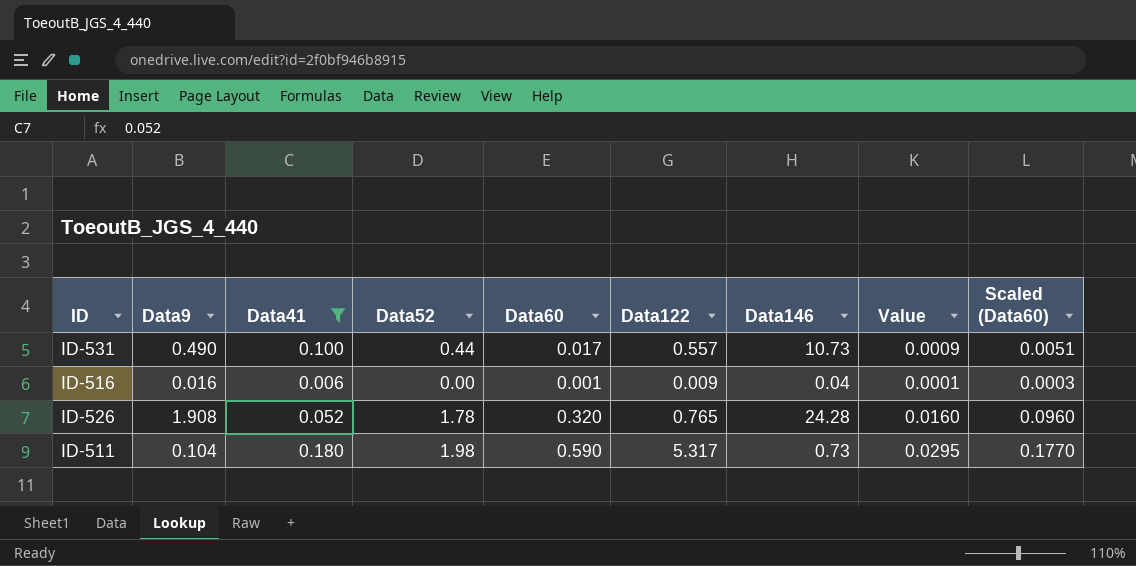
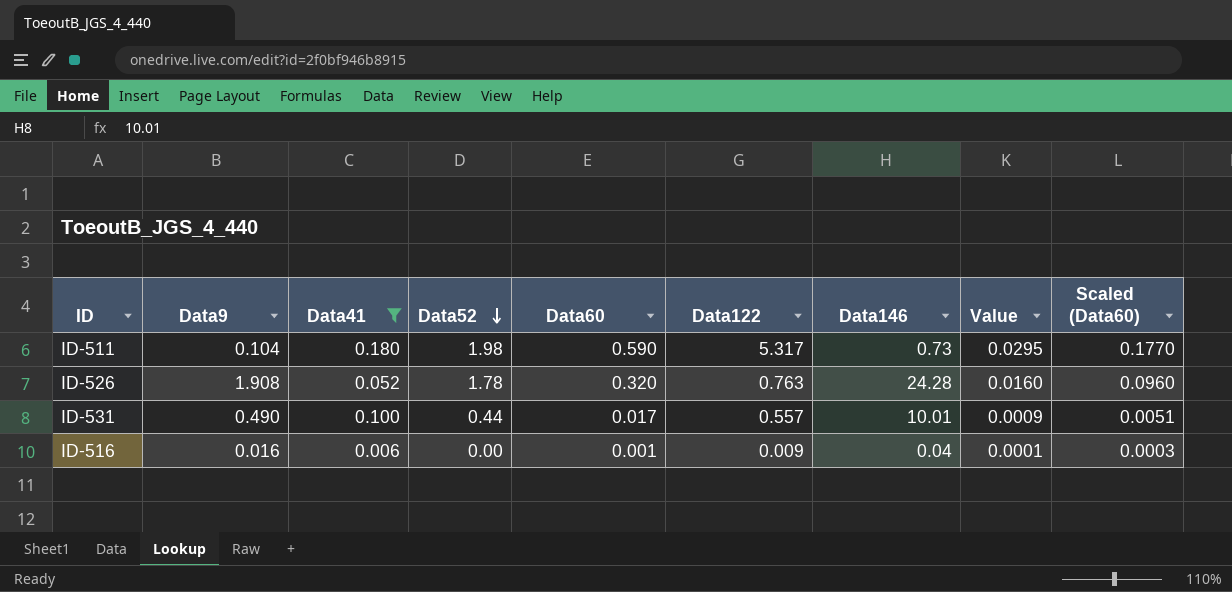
row order: none -> Data52 descending
ID-526 | Data122: 0.765 -> 0.763
ID-531 | Data146: 10.73 -> 10.01

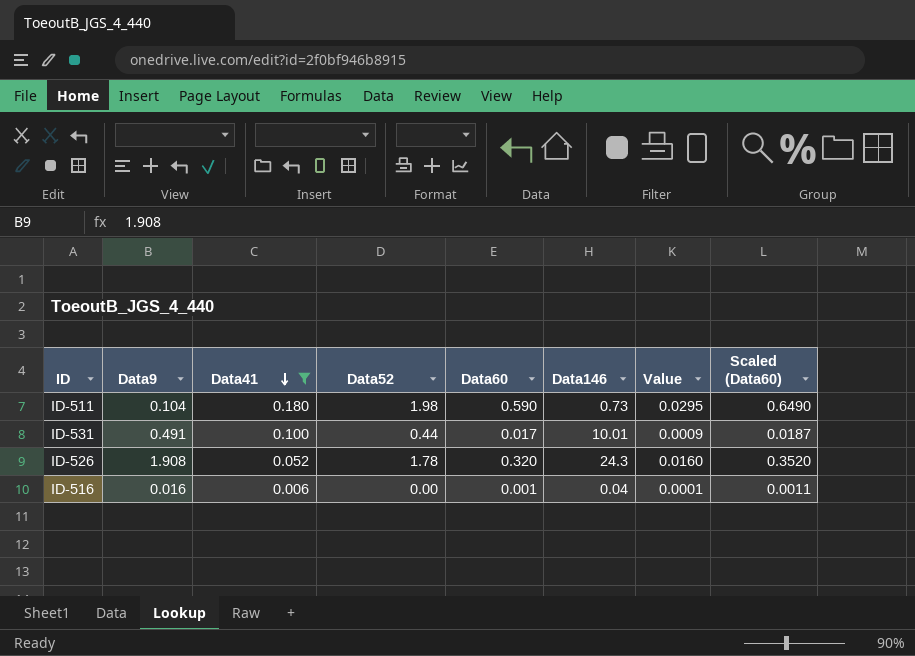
row order: Data52 descending -> Data41 descending
column Data122 | position: 6 -> none
column Scaled (Data60) | formula: [Data60] * 0.3 -> [Data60] * 1.1
ID-531 | Data9: 0.490 -> 0.491
ID-526 | Data146: 24.28 -> 24.3

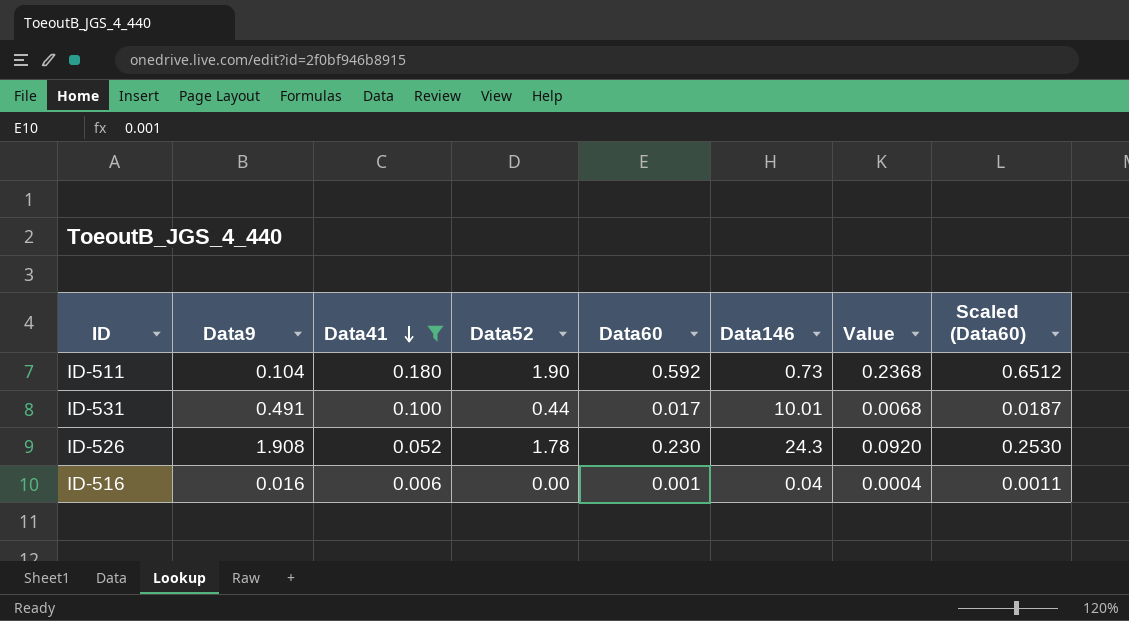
column Value | formula: [Data60] * 0.05 -> [Data60] * 0.4
ID-511 | Data52: 1.98 -> 1.90
ID-511 | Data60: 0.590 -> 0.592
ID-511 | Scaled (Data60): 0.6490 -> 0.6512
ID-526 | Data60: 0.320 -> 0.230
ID-526 | Scaled (Data60): 0.3520 -> 0.2530

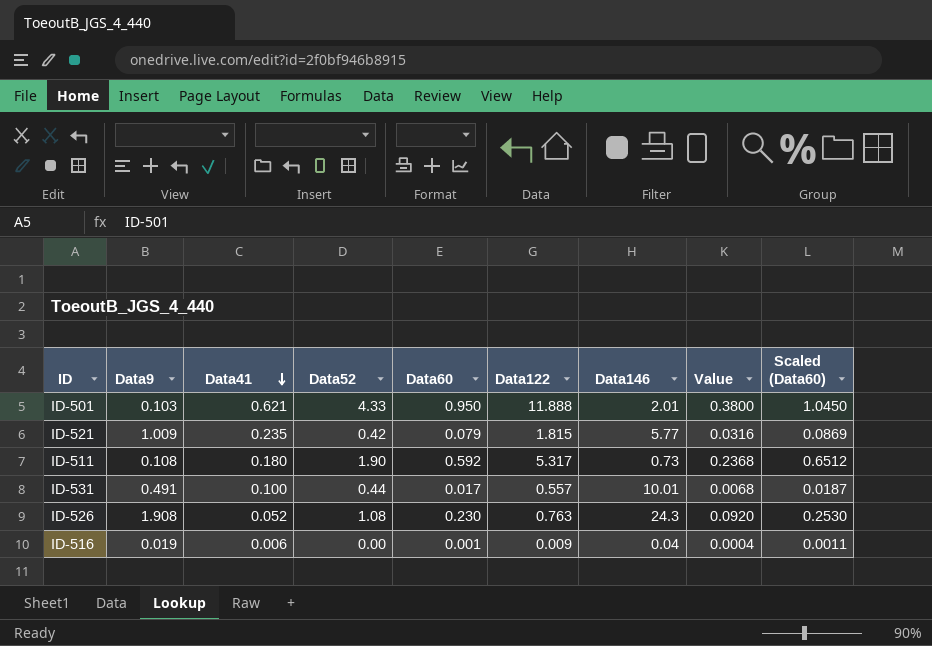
filter: Data41 <= 0.180 -> none
column Data122 | position: none -> 6
ID-511 | Data9: 0.104 -> 0.108
ID-526 | Data52: 1.78 -> 1.08
ID-516 | Data9: 0.016 -> 0.019

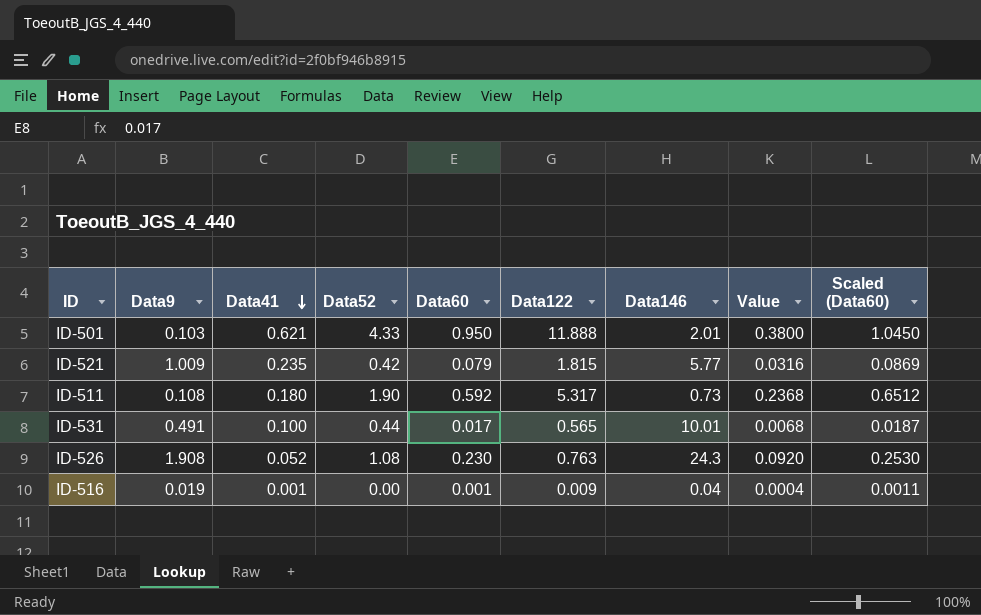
ID-531 | Data122: 0.557 -> 0.565
ID-516 | Data41: 0.006 -> 0.001

